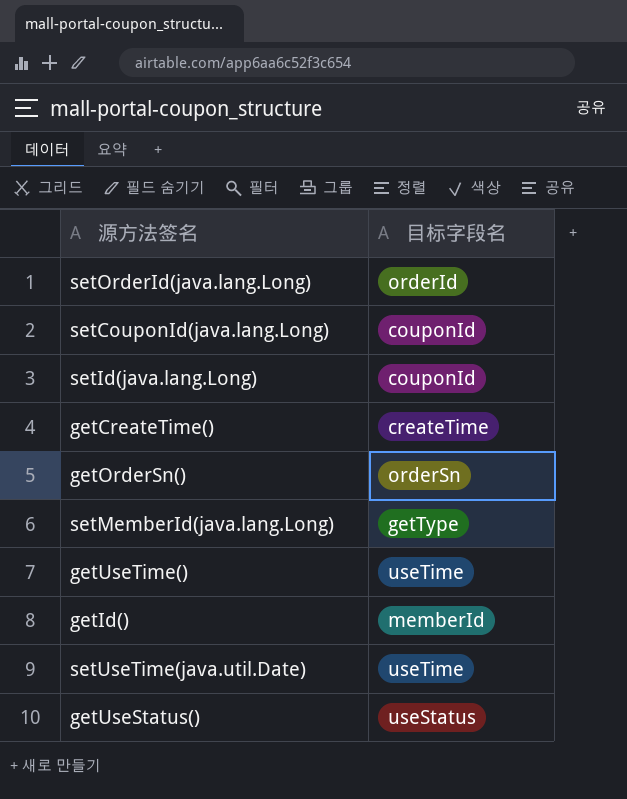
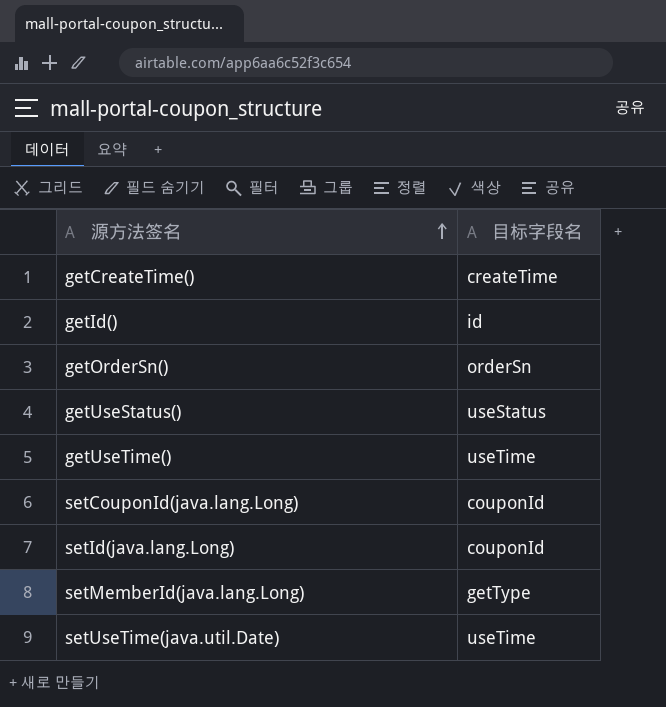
row order: none -> 源方法签名 ascending
row setOrderId(java.lang.Long): orderId -> none
getId() | 目标字段名: memberId -> id

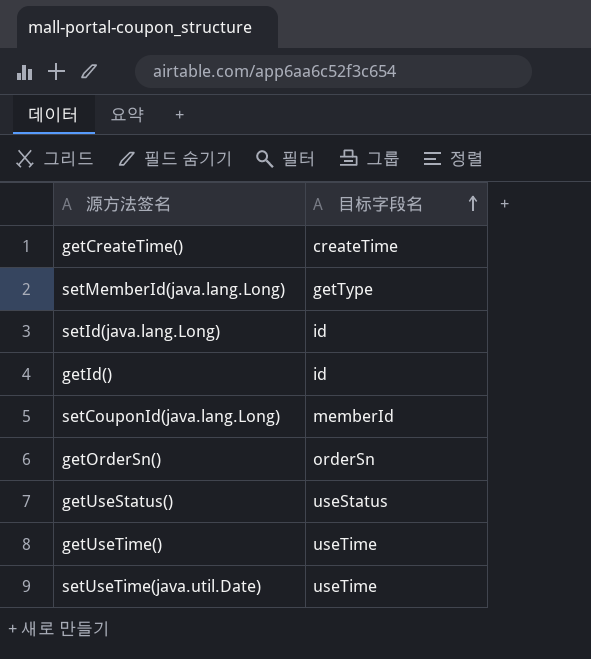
row order: 源方法签名 ascending -> 目标字段名 ascending
setId(java.lang.Long) | 目标字段名: couponId -> id
setCouponId(java.lang.Long) | 目标字段名: couponId -> memberId

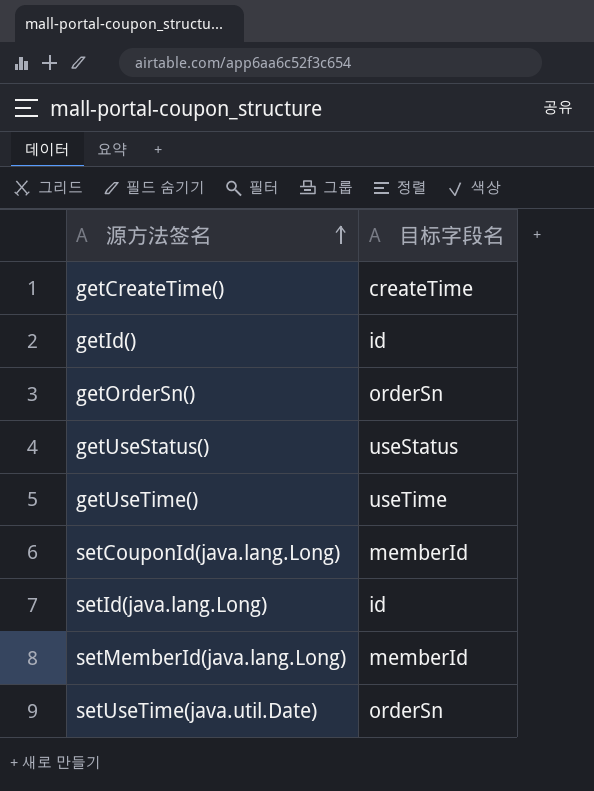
row order: 目标字段名 ascending -> 源方法签名 ascending
setMemberId(java.lang.Long) | 目标字段名: getType -> memberId
setUseTime(java.util.Date) | 目标字段名: useTime -> orderSn

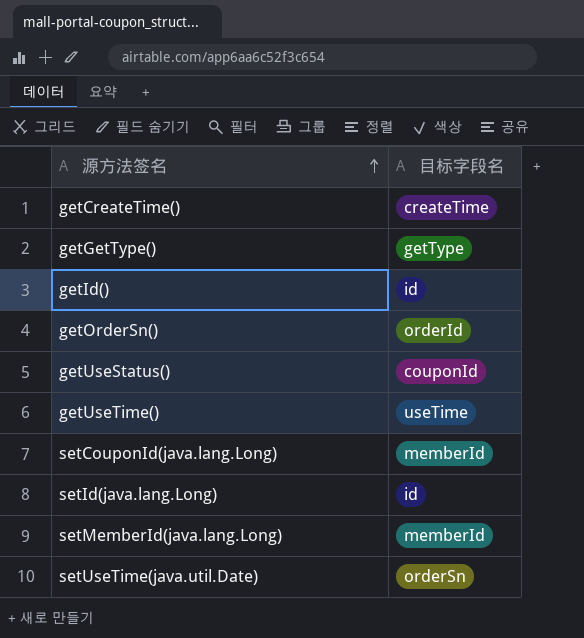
row getGetType(): none -> getType
getOrderSn() | 目标字段名: orderSn -> orderId
getUseStatus() | 目标字段名: useStatus -> couponId

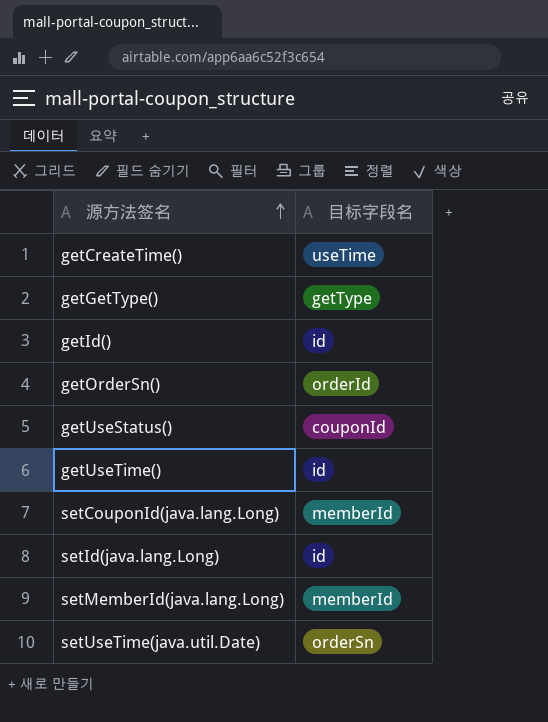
getCreateTime() | 目标字段名: createTime -> useTime
getUseTime() | 目标字段名: useTime -> id

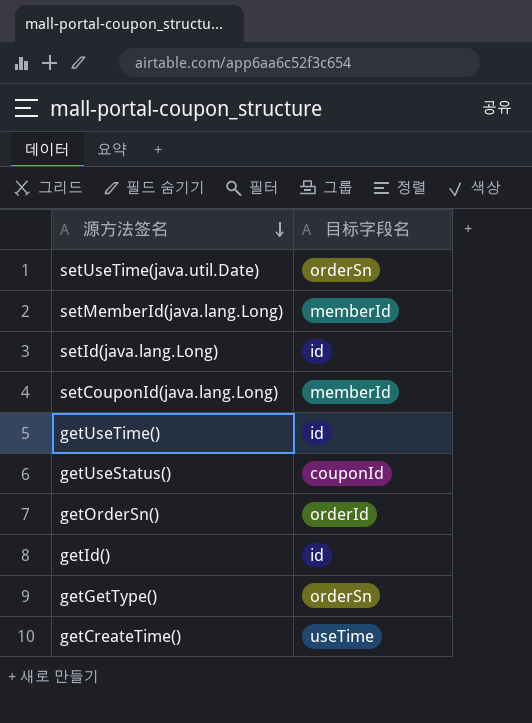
row order: 源方法签名 ascending -> 源方法签名 descending
getGetType() | 目标字段名: getType -> orderSn

